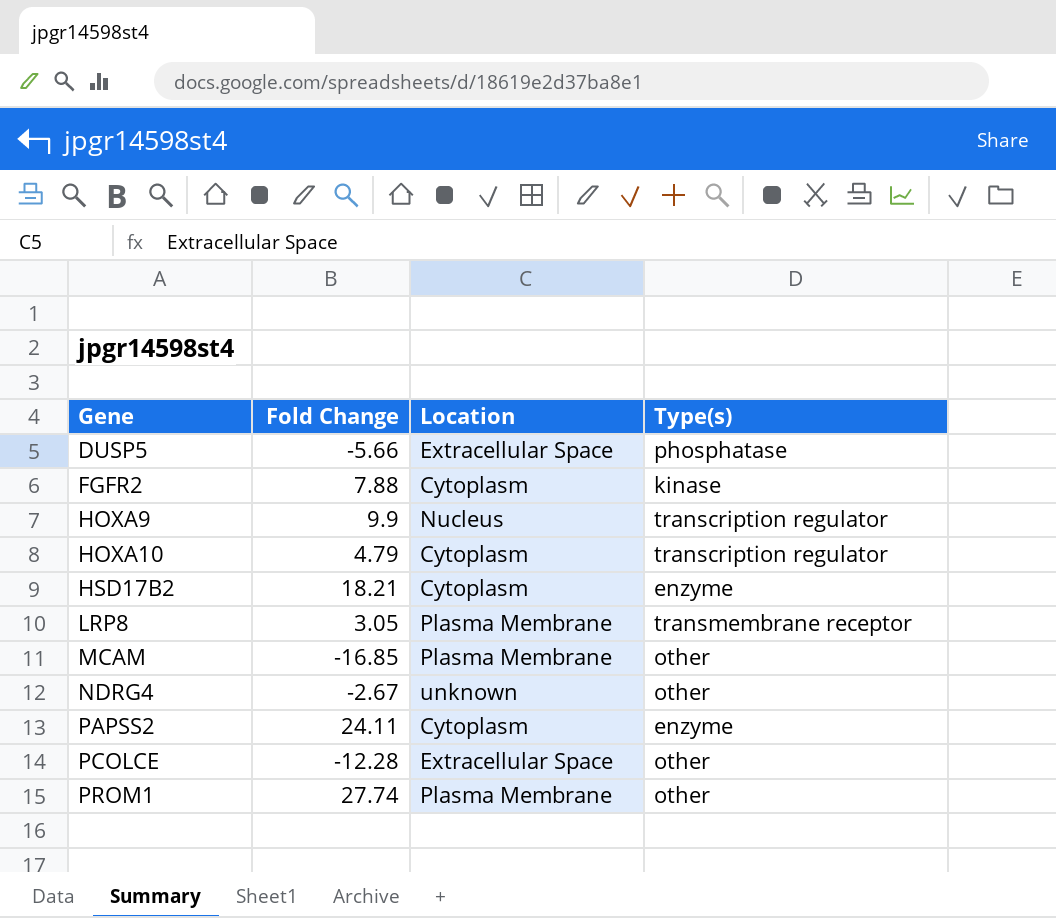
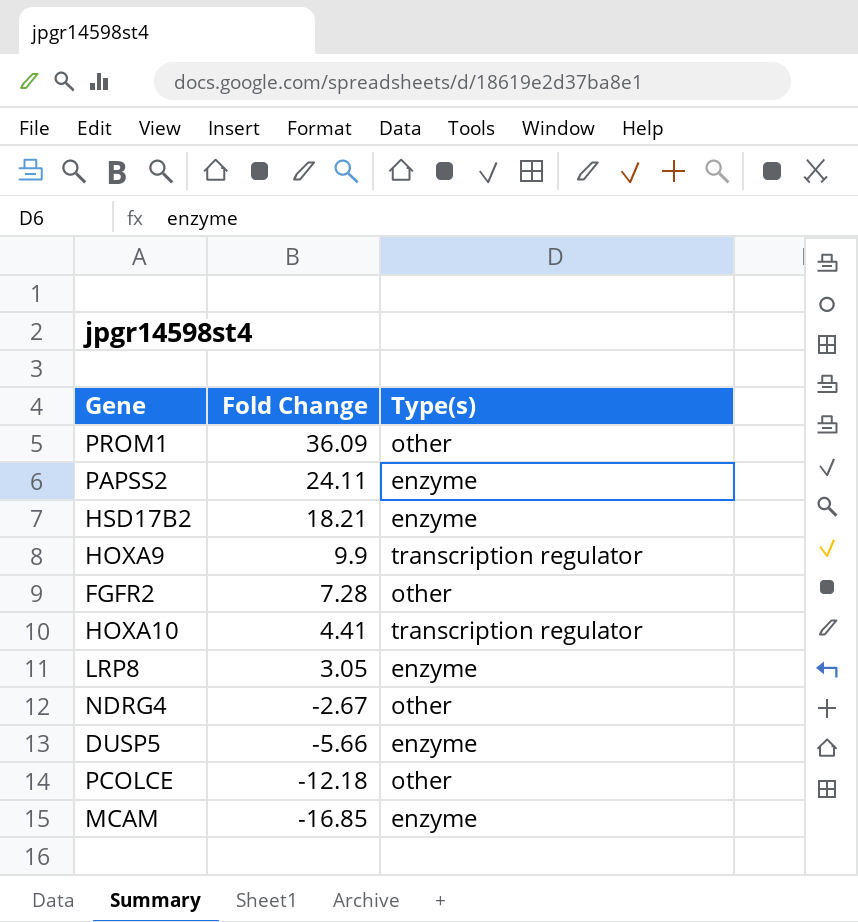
row order: Gene ascending -> Fold Change descending
column Location | position: 3 -> none
PROM1 | Fold Change: 27.74 -> 36.09
FGFR2 | Fold Change: 7.88 -> 7.28
FGFR2 | Type(s): kinase -> other
HOXA10 | Fold Change: 4.79 -> 4.41
LRP8 | Type(s): transmembrane receptor -> enzyme
DUSP5 | Type(s): phosphatase -> enzyme
PCOLCE | Fold Change: -12.28 -> -12.18
MCAM | Type(s): other -> enzyme

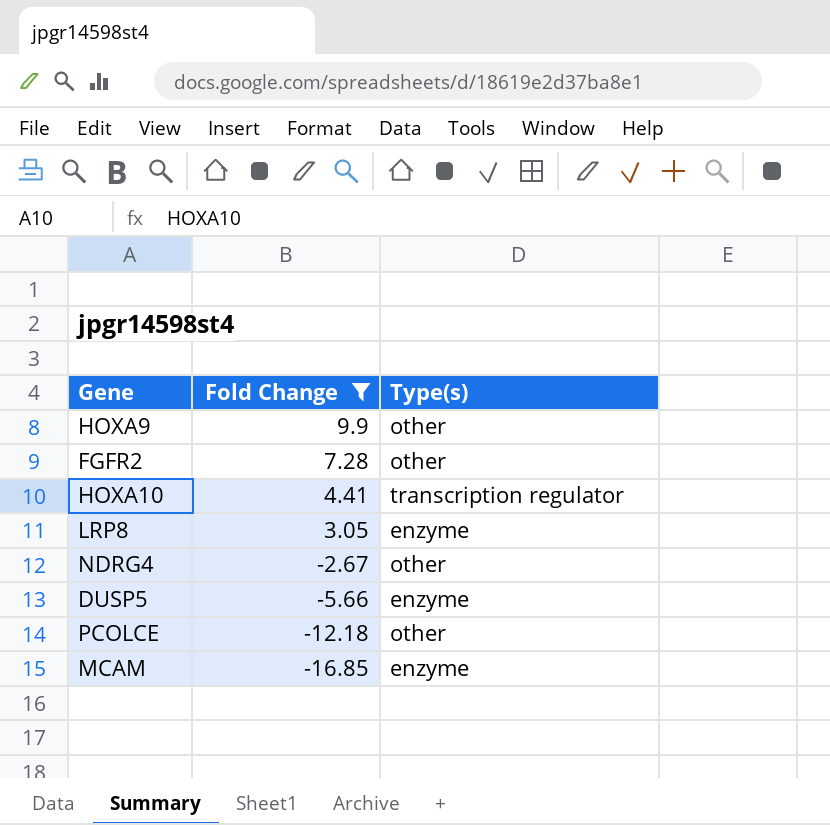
filter: none -> Fold Change <= 9.9
HOXA9 | Type(s): transcription regulator -> other

